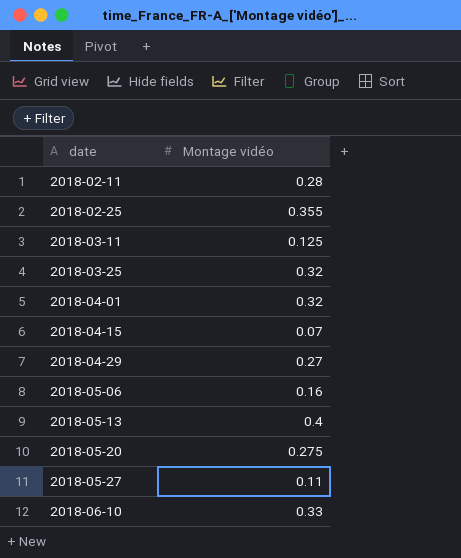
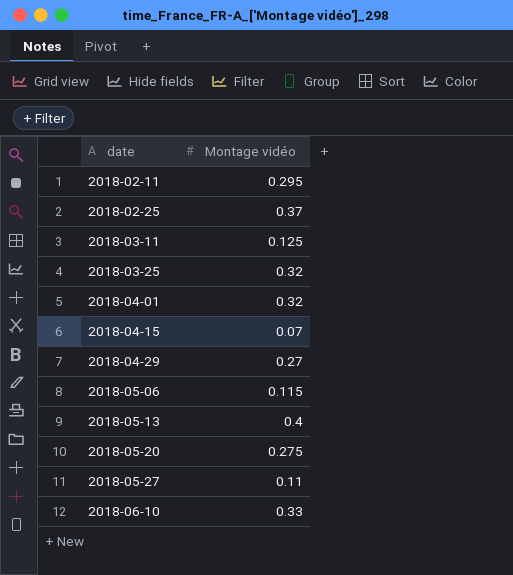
2018-02-11 | Montage vidéo: 0.28 -> 0.295
2018-02-25 | Montage vidéo: 0.355 -> 0.37
2018-05-06 | Montage vidéo: 0.16 -> 0.115

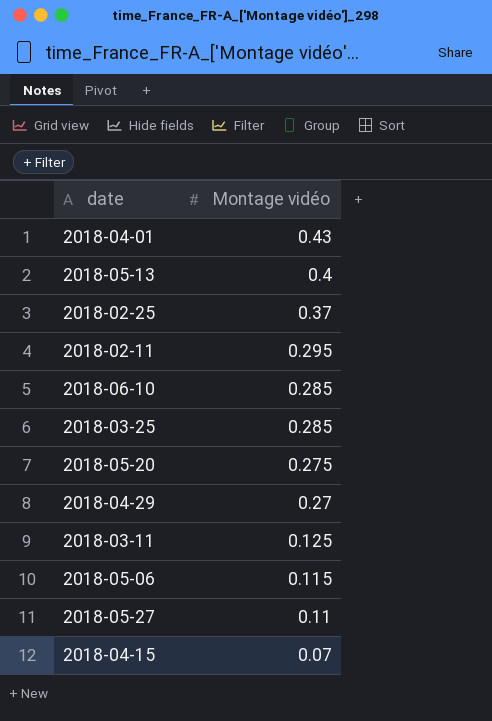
row order: date ascending -> Montage vidéo descending
2018-04-01 | Montage vidéo: 0.32 -> 0.43
2018-06-10 | Montage vidéo: 0.33 -> 0.285
2018-03-25 | Montage vidéo: 0.32 -> 0.285

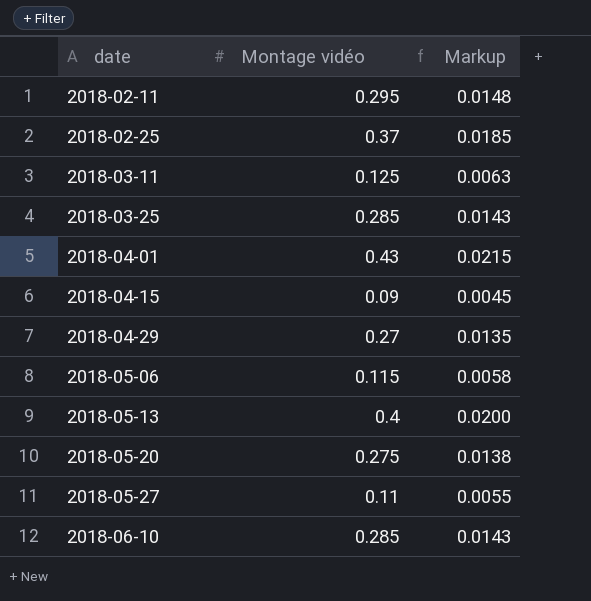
row order: Montage vidéo descending -> date ascending
column Markup | formula: none -> [Montage vidéo] * 0.05
2018-04-15 | Montage vidéo: 0.07 -> 0.09

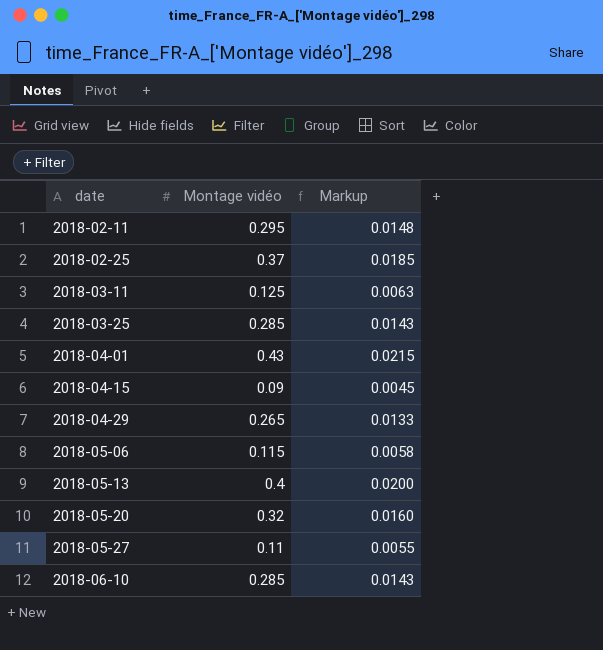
2018-04-29 | Montage vidéo: 0.27 -> 0.265
2018-04-29 | Markup: 0.0135 -> 0.0133
2018-05-20 | Montage vidéo: 0.275 -> 0.32
2018-05-20 | Markup: 0.0138 -> 0.0160

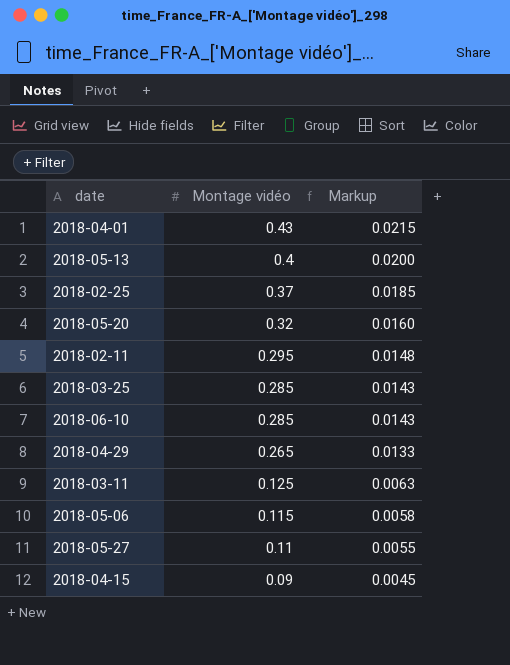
row order: date ascending -> Montage vidéo descending

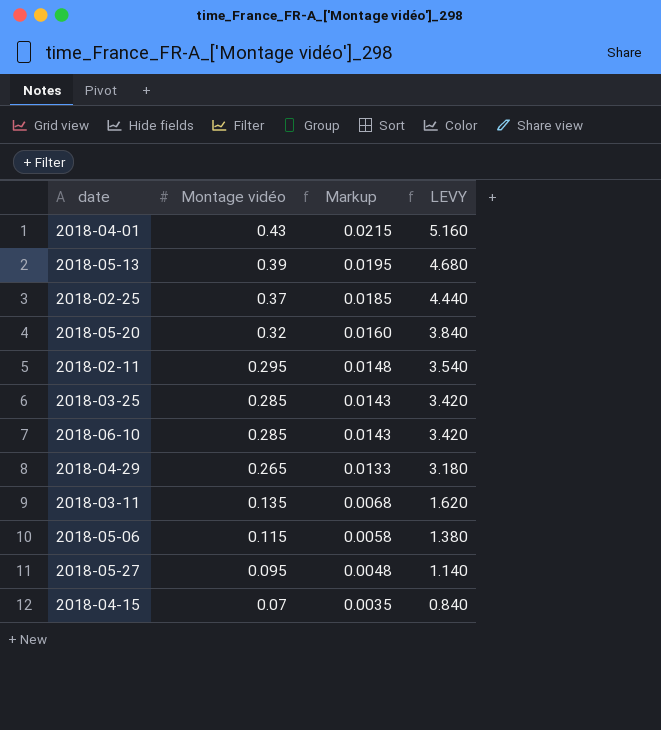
column LEVY | formula: none -> [Montage vidéo] * 12
2018-05-13 | Montage vidéo: 0.4 -> 0.39
2018-05-13 | Markup: 0.0200 -> 0.0195
2018-03-11 | Montage vidéo: 0.125 -> 0.135
2018-03-11 | Markup: 0.0063 -> 0.0068
2018-05-27 | Montage vidéo: 0.11 -> 0.095
2018-05-27 | Markup: 0.0055 -> 0.0048
2018-04-15 | Montage vidéo: 0.09 -> 0.07
2018-04-15 | Markup: 0.0045 -> 0.0035

